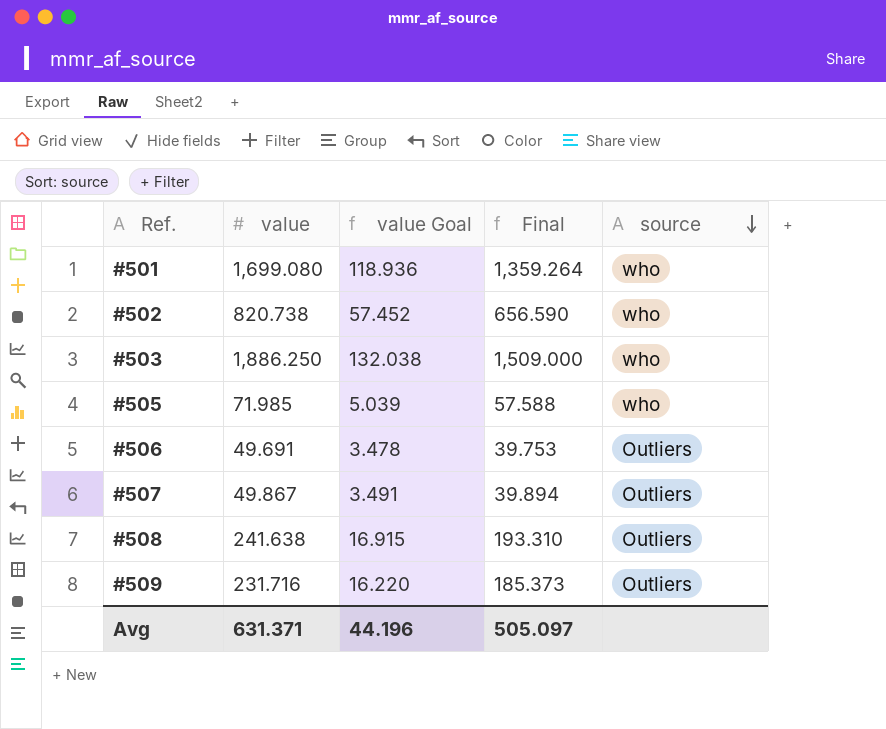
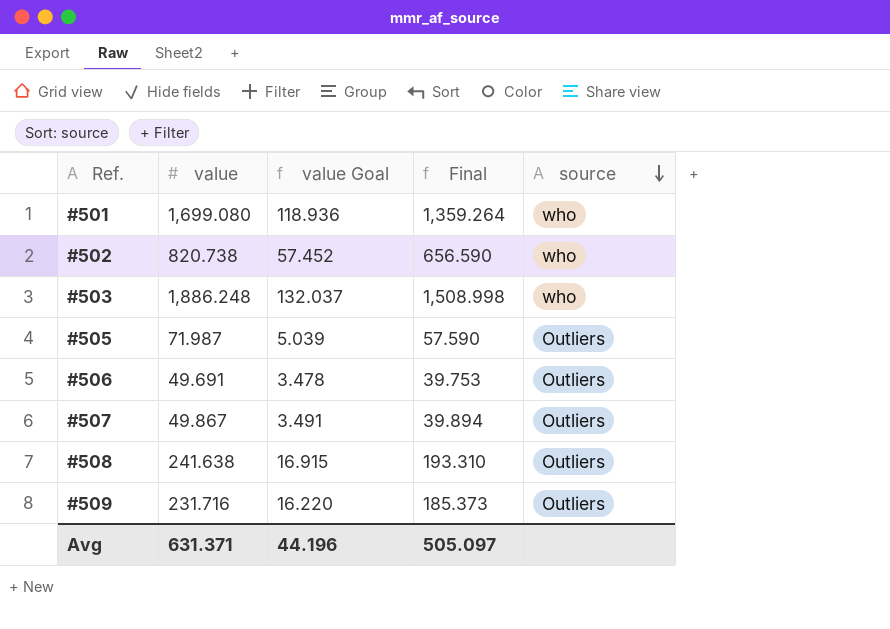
#503 | value: 1,886.250 -> 1,886.248
#503 | value Goal: 132.038 -> 132.037
#503 | Final: 1,509.000 -> 1,508.998
#505 | value: 71.985 -> 71.987
#505 | Final: 57.588 -> 57.590
#505 | source: who -> Outliers

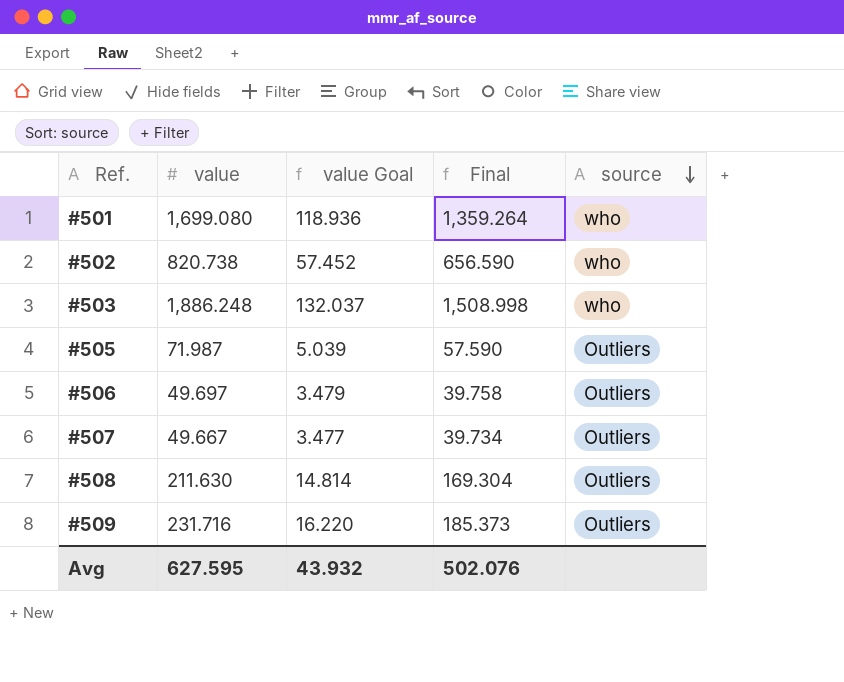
#506 | value: 49.691 -> 49.697
#506 | value Goal: 3.478 -> 3.479
#506 | Final: 39.753 -> 39.758
#507 | value: 49.867 -> 49.667
#507 | value Goal: 3.491 -> 3.477
#507 | Final: 39.894 -> 39.734
#508 | value: 241.638 -> 211.630
#508 | value Goal: 16.915 -> 14.814
#508 | Final: 193.310 -> 169.304
Avg | value: 631.371 -> 627.595
Avg | value Goal: 44.196 -> 43.932
Avg | Final: 505.097 -> 502.076

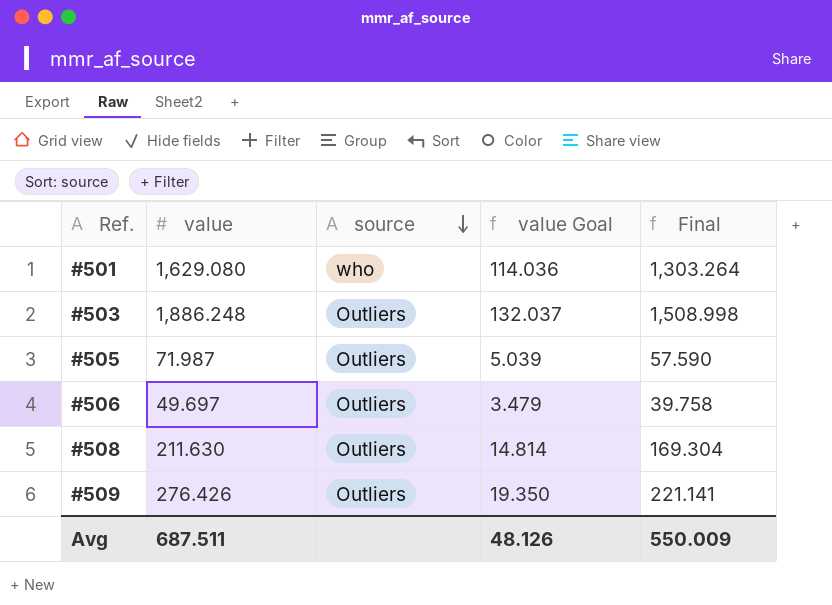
column source | position: 5 -> 3
row #502: 820.738 | 57.452 | 656.590 | who -> none
row #507: 49.667 | 3.477 | 39.734 | Outliers -> none
#501 | value: 1,699.080 -> 1,629.080
#501 | value Goal: 118.936 -> 114.036
#501 | Final: 1,359.264 -> 1,303.264
#503 | source: who -> Outliers
#509 | value: 231.716 -> 276.426
#509 | value Goal: 16.220 -> 19.350
#509 | Final: 185.373 -> 221.141
Avg | value: 627.595 -> 687.511
Avg | value Goal: 43.932 -> 48.126
Avg | Final: 502.076 -> 550.009

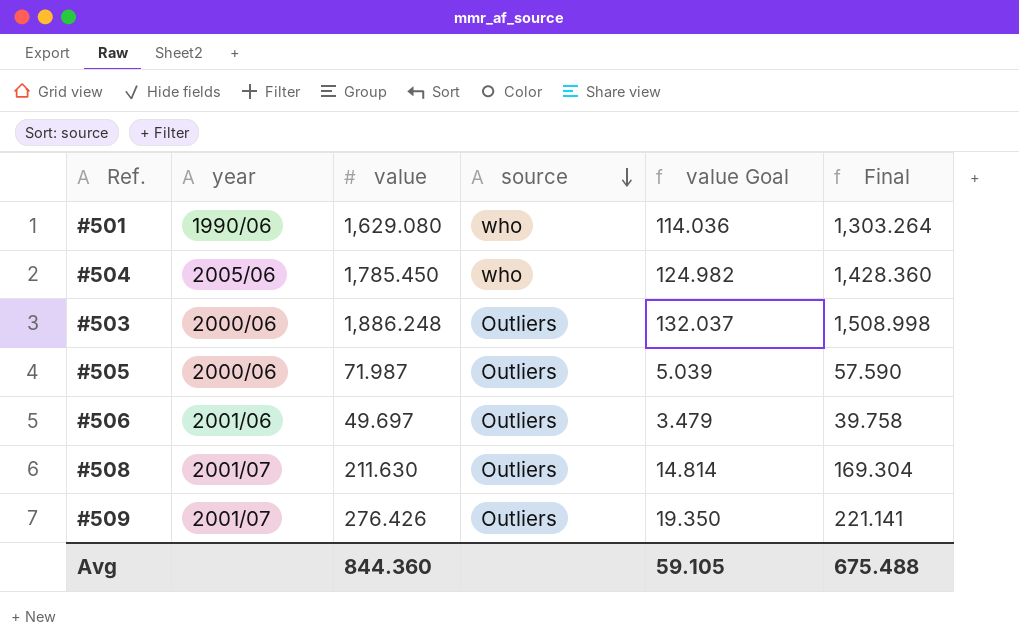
column year | position: none -> 2
row #504: none -> 2005/06 | 1,785.450 | who | 124.982 | 1,428.360
Avg | value: 687.511 -> 844.360
Avg | value Goal: 48.126 -> 59.105
Avg | Final: 550.009 -> 675.488

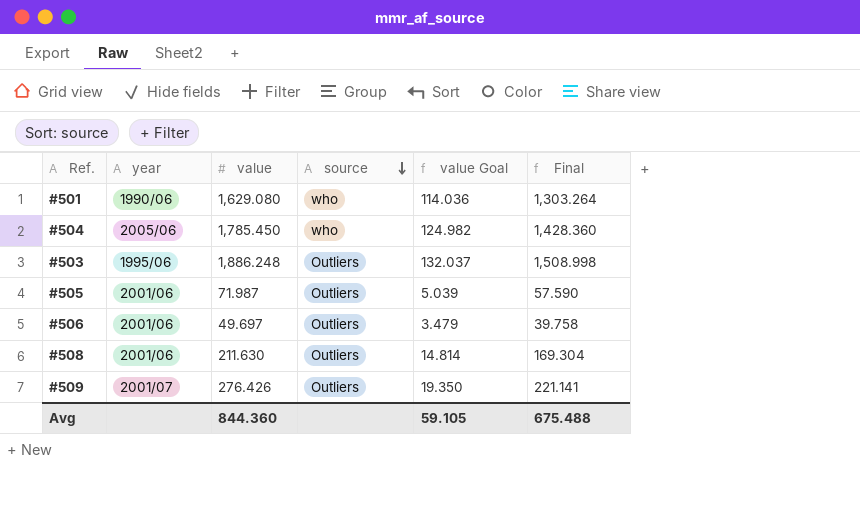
#503 | year: 2000/06 -> 1995/06
#505 | year: 2000/06 -> 2001/06
#508 | year: 2001/07 -> 2001/06

